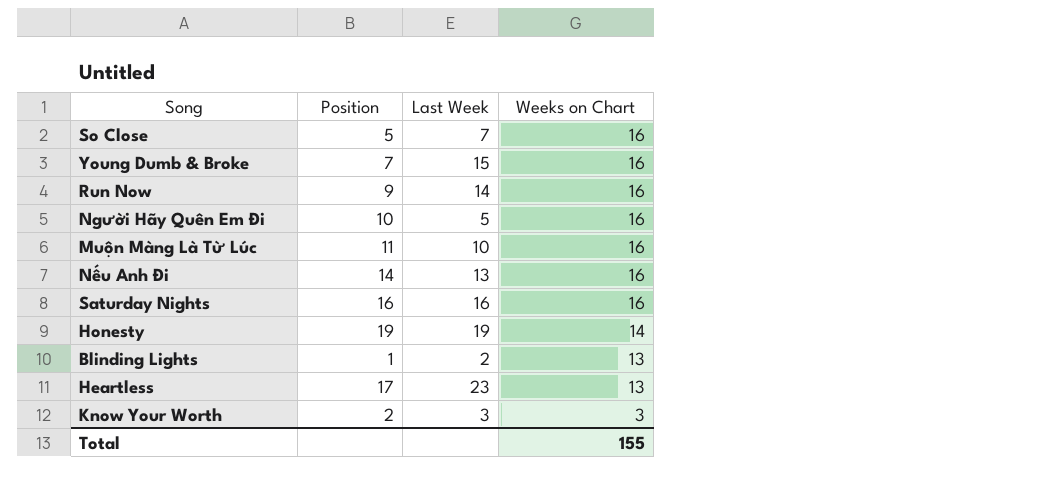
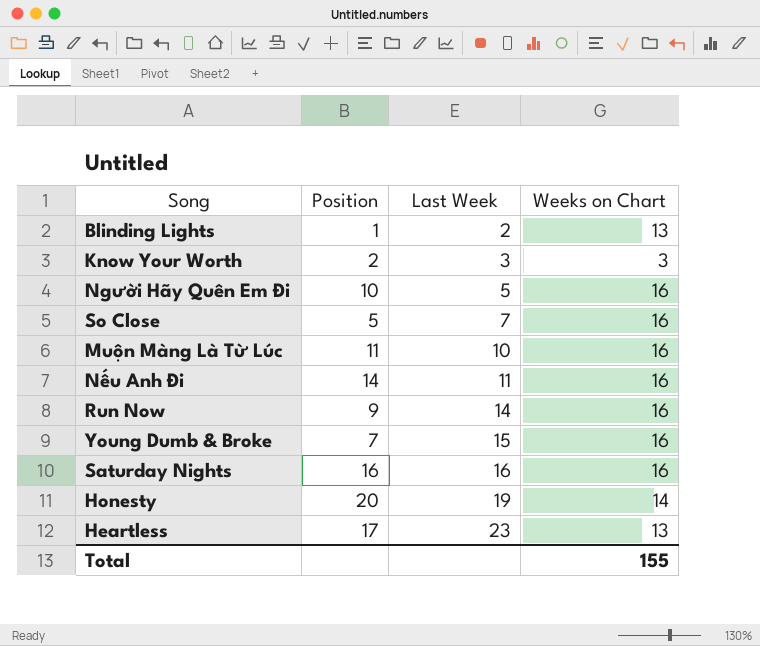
row order: Weeks on Chart descending -> Last Week ascending
Nếu Anh Đi | Last Week: 13 -> 11
Honesty | Position: 19 -> 20

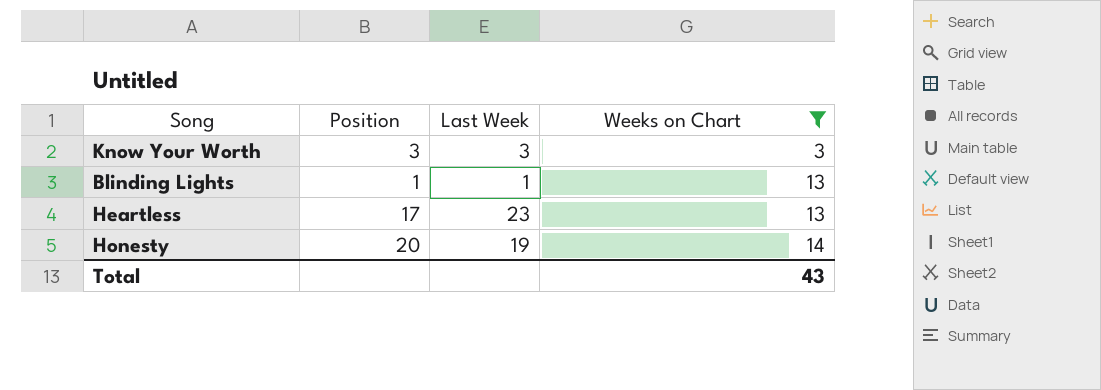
filter: none -> Weeks on Chart != 16
row order: Last Week ascending -> Weeks on Chart ascending
Know Your Worth | Position: 2 -> 3
Blinding Lights | Last Week: 2 -> 1
Total | Weeks on Chart: 155 -> 43

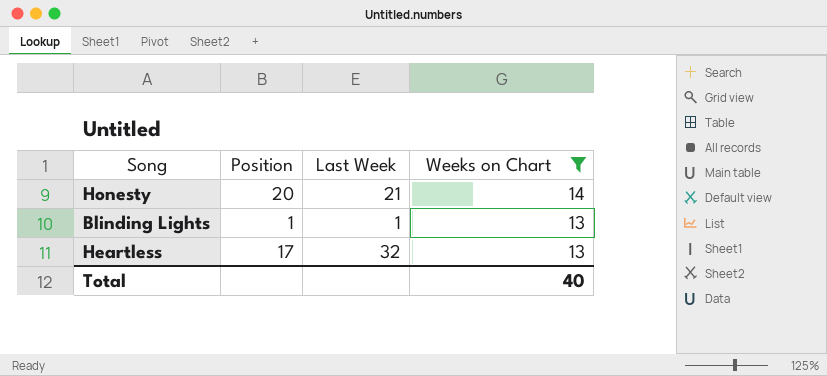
row order: Weeks on Chart ascending -> Weeks on Chart descending
row Know Your Worth: 3 | 3 | 3 -> none
Honesty | Last Week: 19 -> 21
Heartless | Last Week: 23 -> 32
Total | Weeks on Chart: 43 -> 40

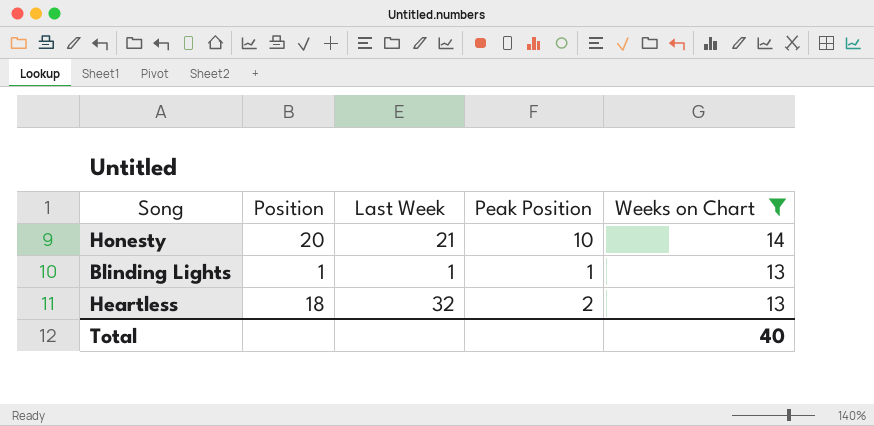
column Peak Position | position: none -> 4
Heartless | Position: 17 -> 18

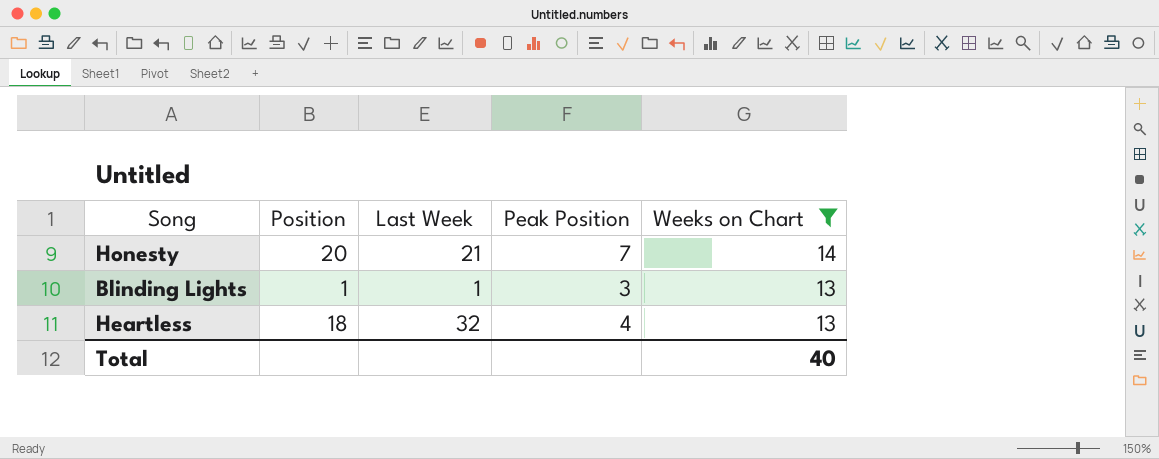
Honesty | Peak Position: 10 -> 7
Blinding Lights | Peak Position: 1 -> 3
Heartless | Peak Position: 2 -> 4

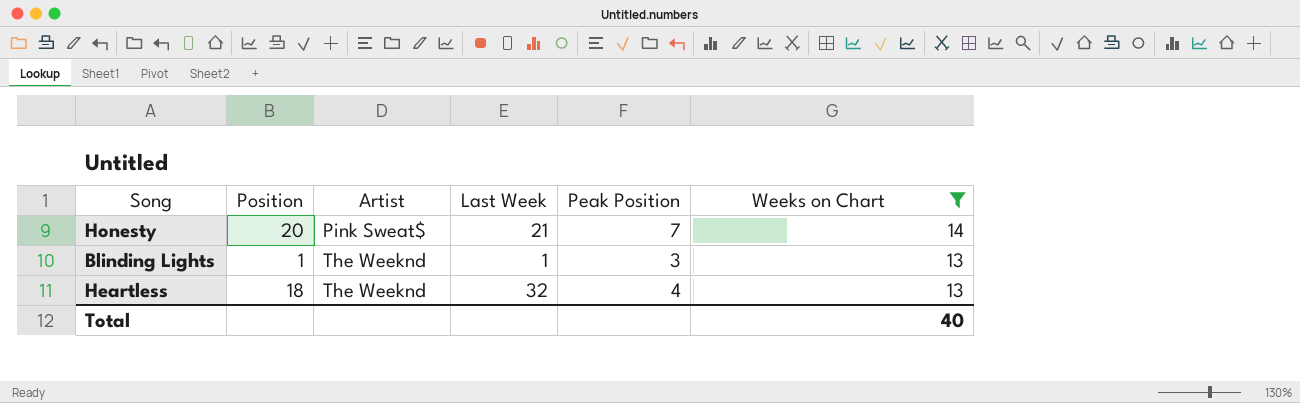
column Artist | position: none -> 3

